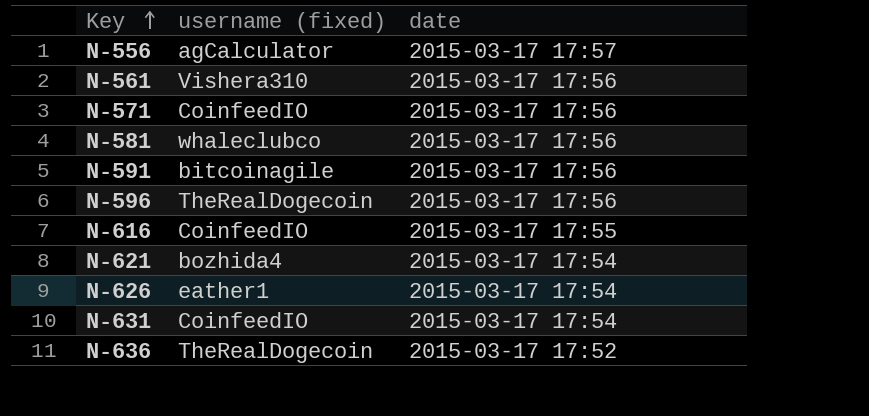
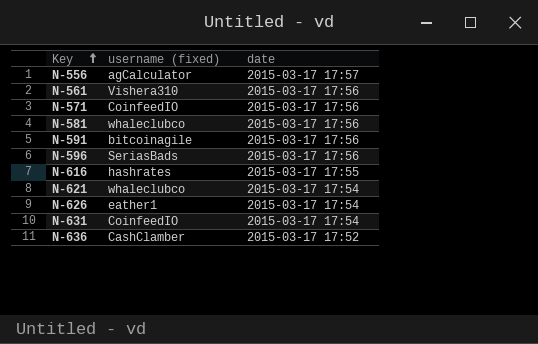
N-596 | username (fixed): TheRealDogecoin -> SeriasBads
N-616 | username (fixed): CoinfeedIO -> hashrates
N-621 | username (fixed): bozhida4 -> whaleclubco
N-636 | username (fixed): TheRealDogecoin -> CashClamber

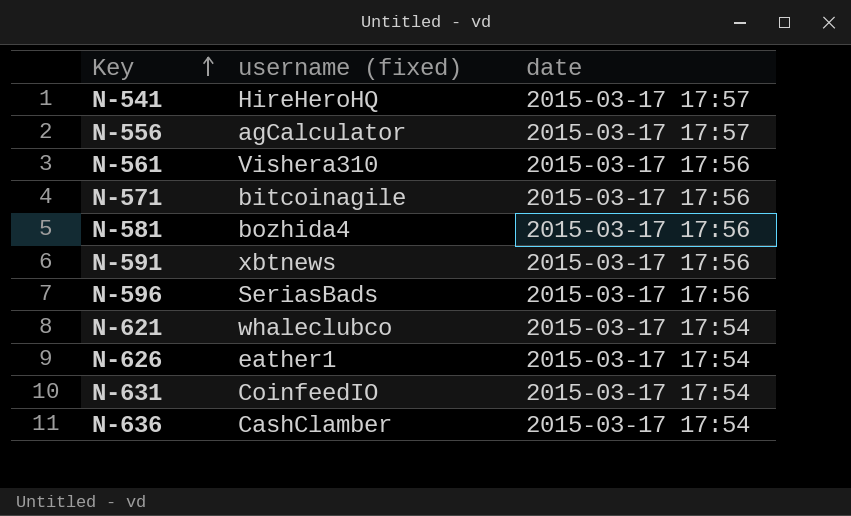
row N-616: hashrates | 2015-03-17 17:55 -> none
row N-541: none -> HireHeroHQ | 2015-03-17 17:57
N-571 | username (fixed): CoinfeedIO -> bitcoinagile
N-581 | username (fixed): whaleclubco -> bozhida4
N-591 | username (fixed): bitcoinagile -> xbtnews
N-636 | date: 2015-03-17 17:52 -> 2015-03-17 17:54

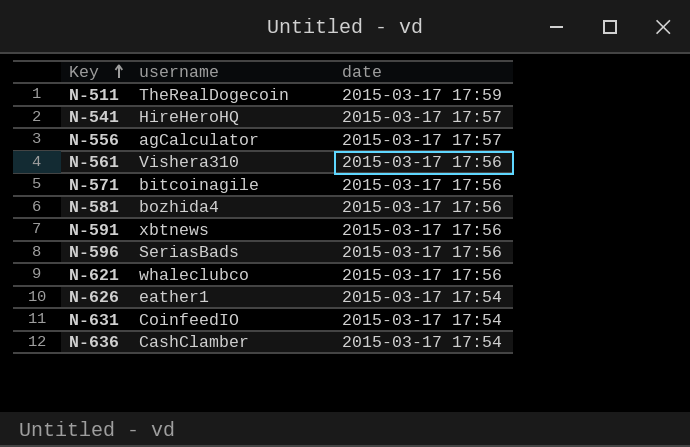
column name: username (fixed) -> username
row N-511: none -> TheRealDogecoin | 2015-03-17 17:59
N-621 | date: 2015-03-17 17:54 -> 2015-03-17 17:56

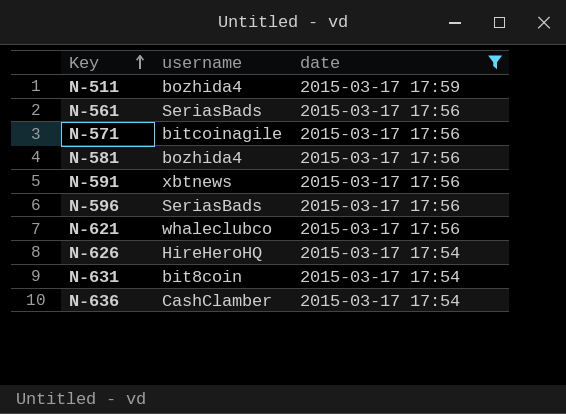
filter: none -> date != 2015-03-17 17:57
N-511 | username: TheRealDogecoin -> bozhida4
N-561 | username: Vishera310 -> SeriasBads
N-626 | username: eather1 -> HireHeroHQ
N-631 | username: CoinfeedIO -> bit8coin

